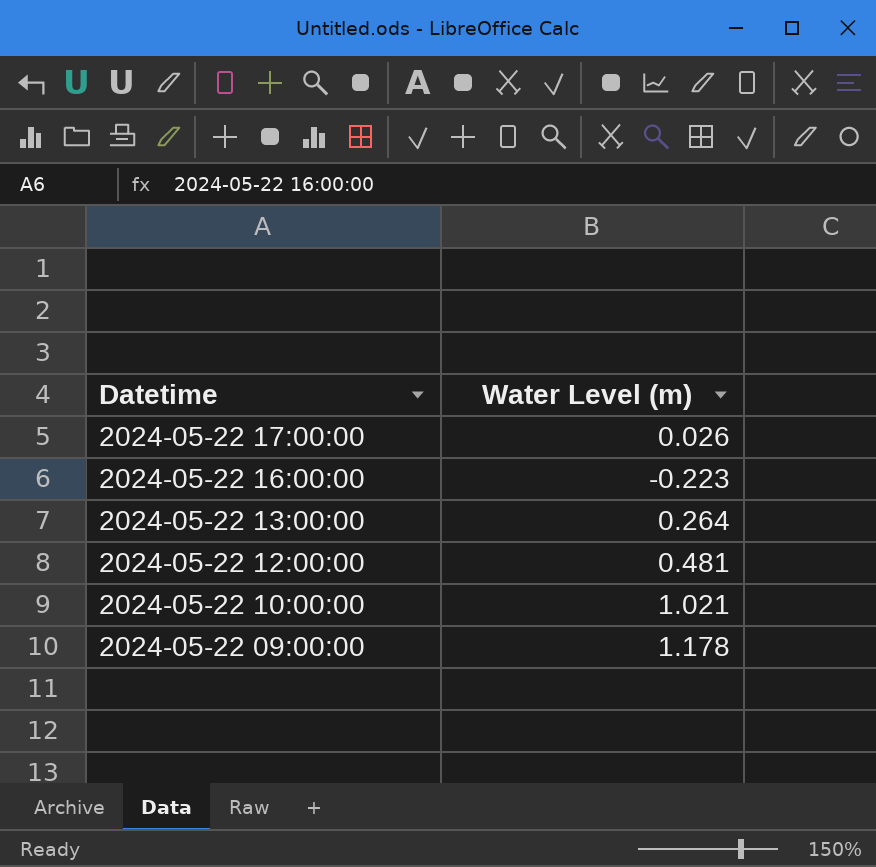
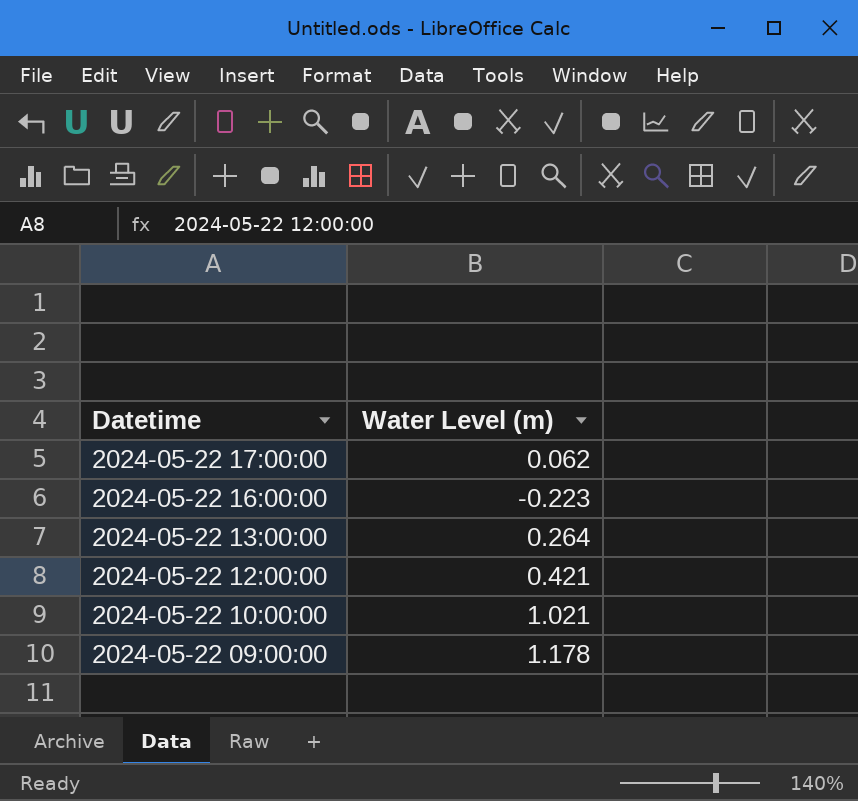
2024-05-22 17:00:00 | Water Level (m): 0.026 -> 0.062
2024-05-22 12:00:00 | Water Level (m): 0.481 -> 0.421

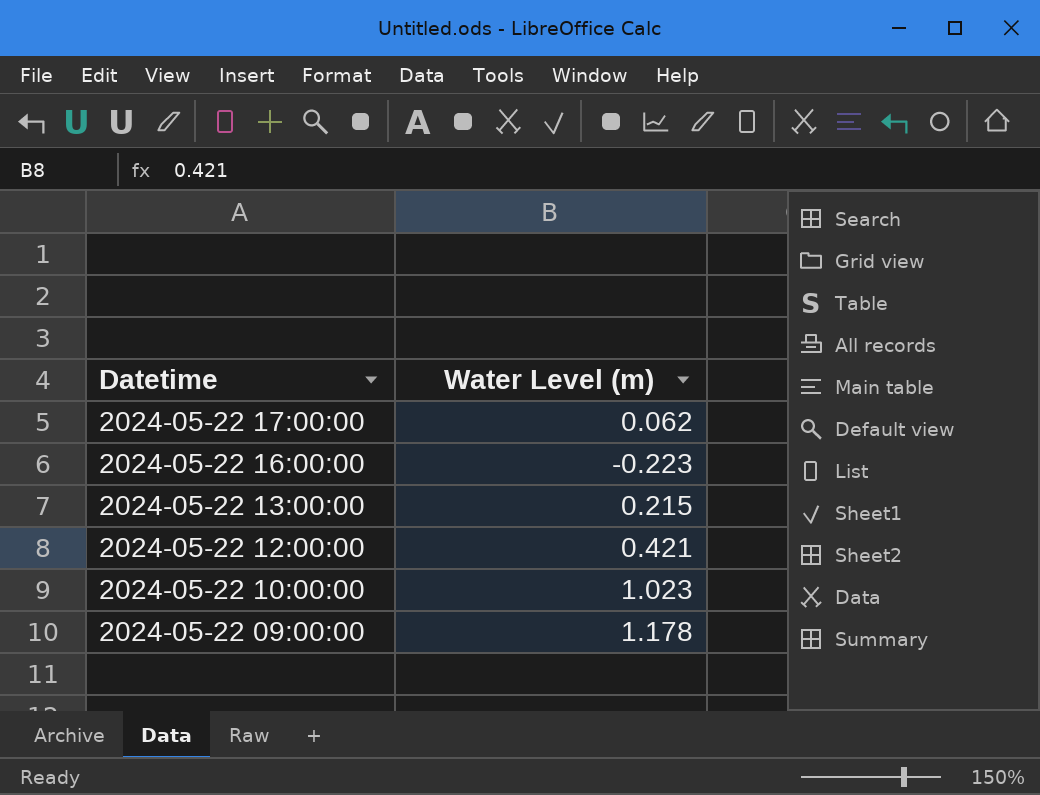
2024-05-22 13:00:00 | Water Level (m): 0.264 -> 0.215
2024-05-22 10:00:00 | Water Level (m): 1.021 -> 1.023

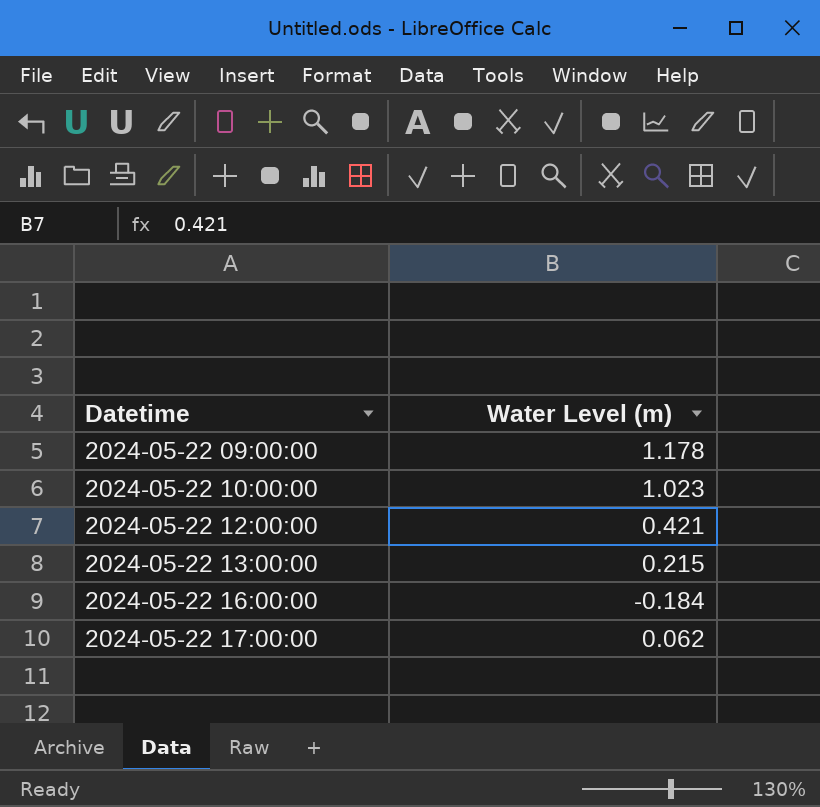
row order: Datetime descending -> Datetime ascending
2024-05-22 16:00:00 | Water Level (m): -0.223 -> -0.184

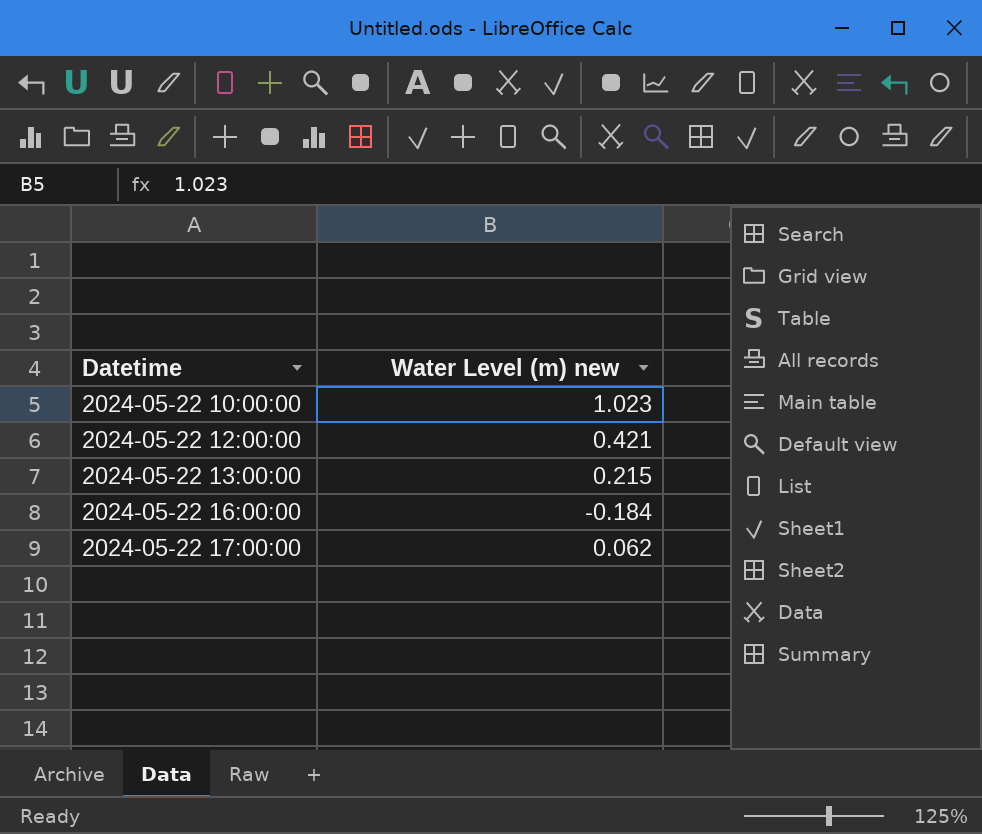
column name: Water Level (m) -> Water Level (m) new
row 2024-05-22 09:00:00: 1.178 -> none

